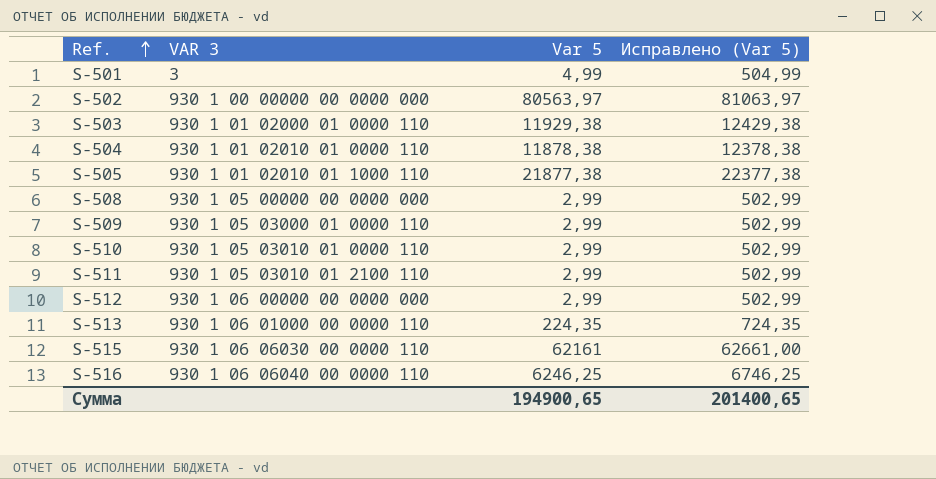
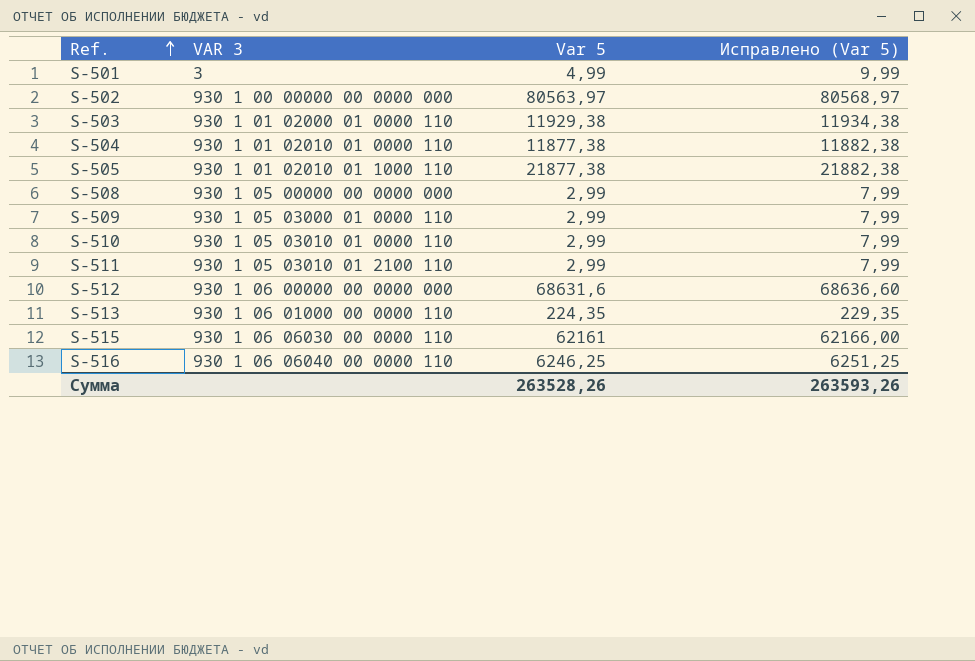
column Исправлено (Var 5) | formula: [Var 5] + 500 -> [Var 5] + 5
S-504 | Var 5: 11878,38 -> 11877,38
S-512 | Var 5: 2,99 -> 68631,6
Сумма | Var 5: 194900,65 -> 263528,26
Сумма | Исправлено (Var 5): 201400,65 -> 263593,26

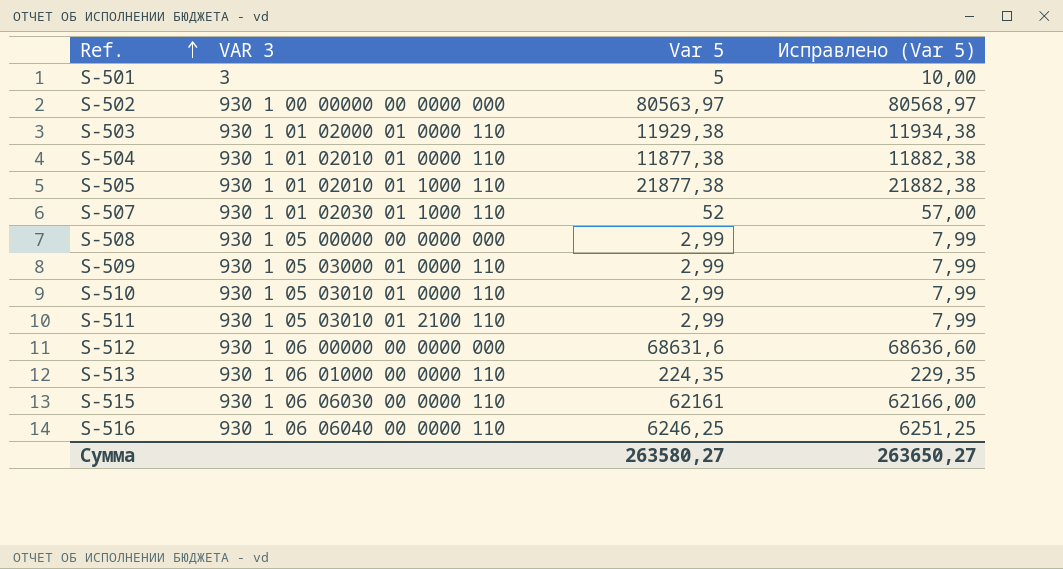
S-501 | Var 5: 4,99 -> 5
S-501 | Исправлено (Var 5): 9,99 -> 10,00
row S-507: none -> 930 1 01 02030 01 1000 110 | 52 | 57,00
Сумма | Var 5: 263528,26 -> 263580,27
Сумма | Исправлено (Var 5): 263593,26 -> 263650,27

